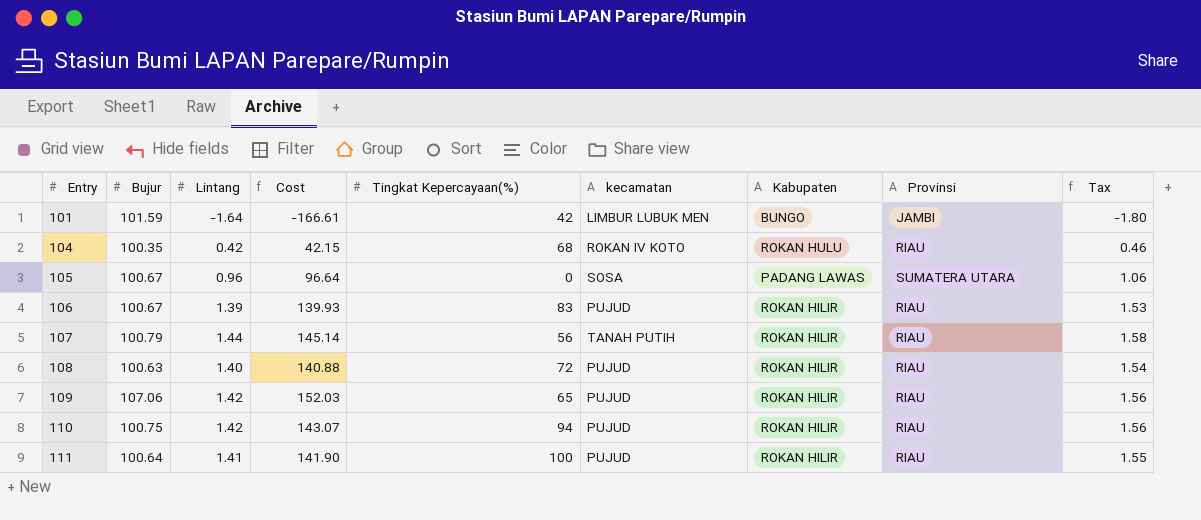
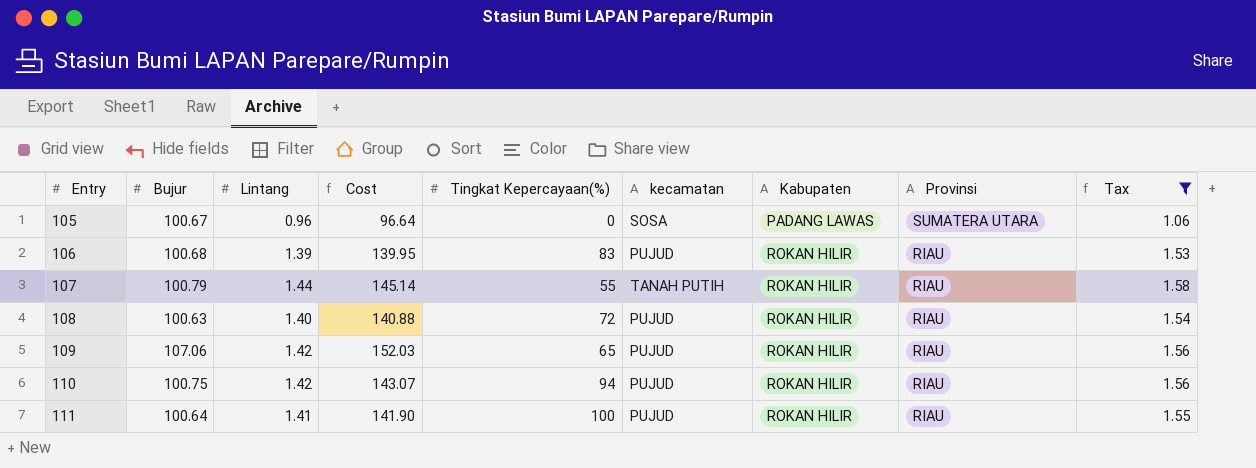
filter: none -> Tax >= 1.06
106 | Bujur: 100.67 -> 100.68
106 | Cost: 139.93 -> 139.95
107 | Tingkat Kepercayaan(%): 56 -> 55

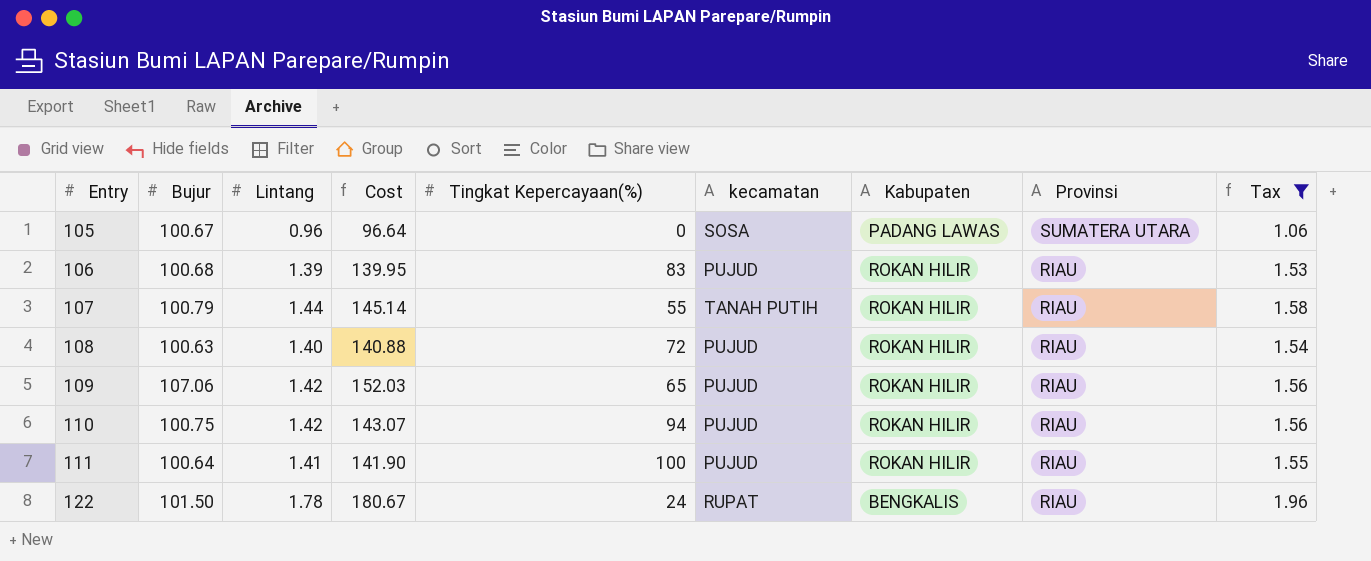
row 122: none -> 101.50 | 1.78 | 180.67 | 24 | RUPAT | BENGKALIS | RIAU | 1.96

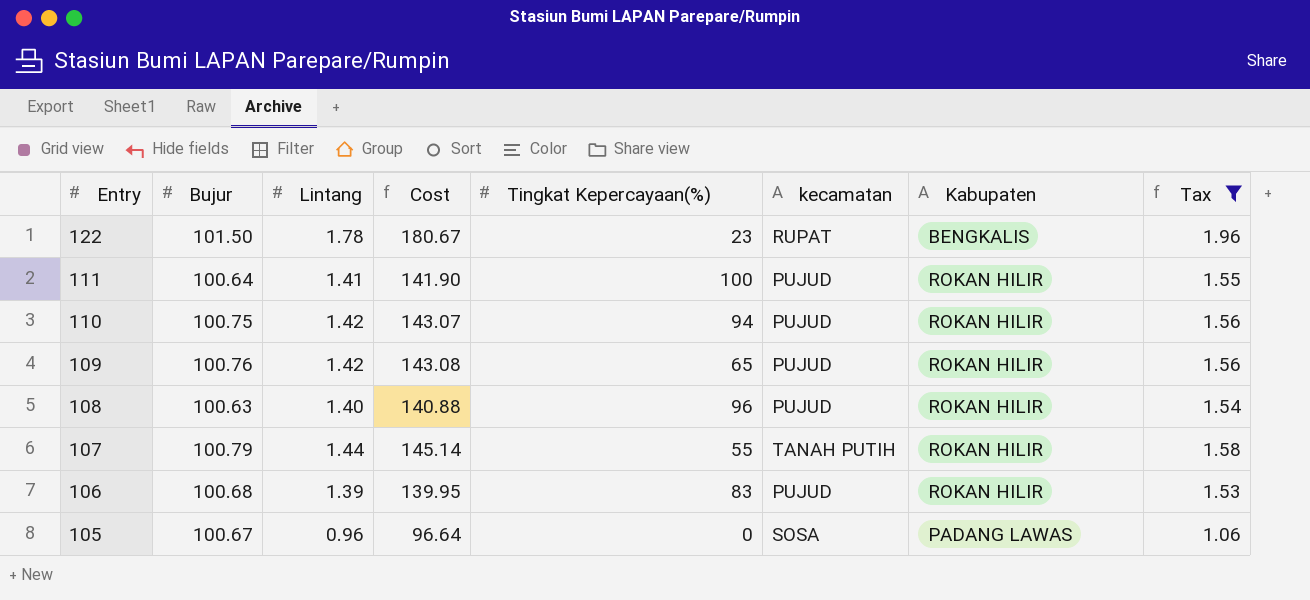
row order: Entry ascending -> Entry descending
column Provinsi | position: 8 -> none
122 | Tingkat Kepercayaan(%): 24 -> 23
109 | Bujur: 107.06 -> 100.76
109 | Cost: 152.03 -> 143.08
108 | Tingkat Kepercayaan(%): 72 -> 96

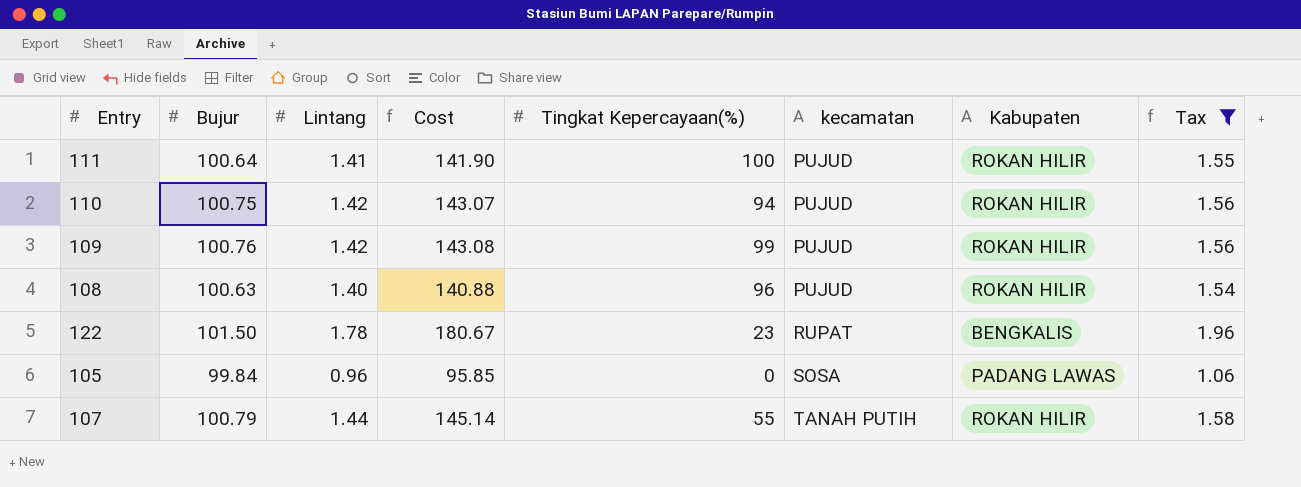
row order: Entry descending -> kecamatan ascending
row 106: 100.68 | 1.39 | 139.95 | 83 | PUJUD | ROKAN HILIR | 1.53 -> none
109 | Tingkat Kepercayaan(%): 65 -> 99
105 | Bujur: 100.67 -> 99.84
105 | Cost: 96.64 -> 95.85

